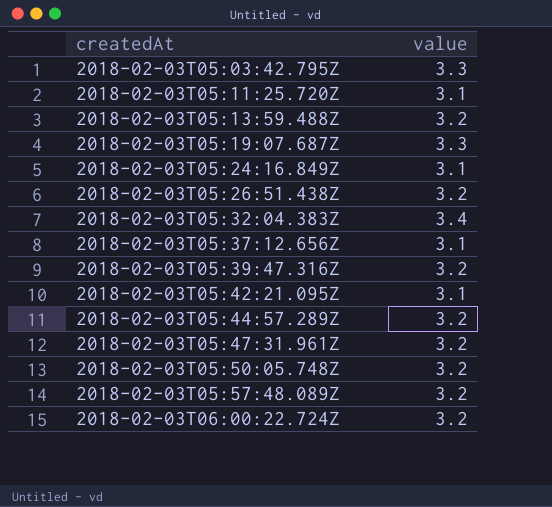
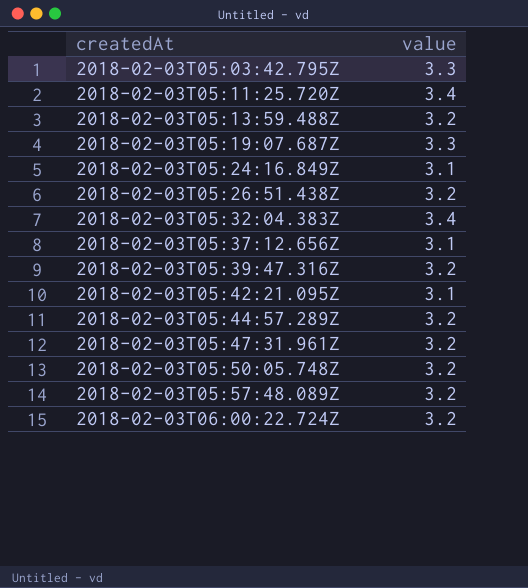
2018-02-03T05:11:25.720Z | value: 3.1 -> 3.4

